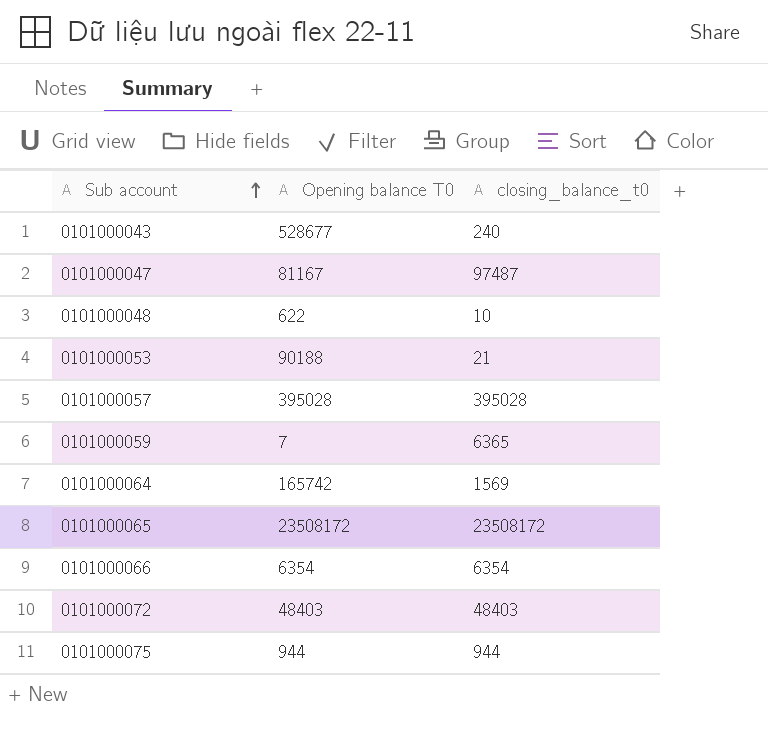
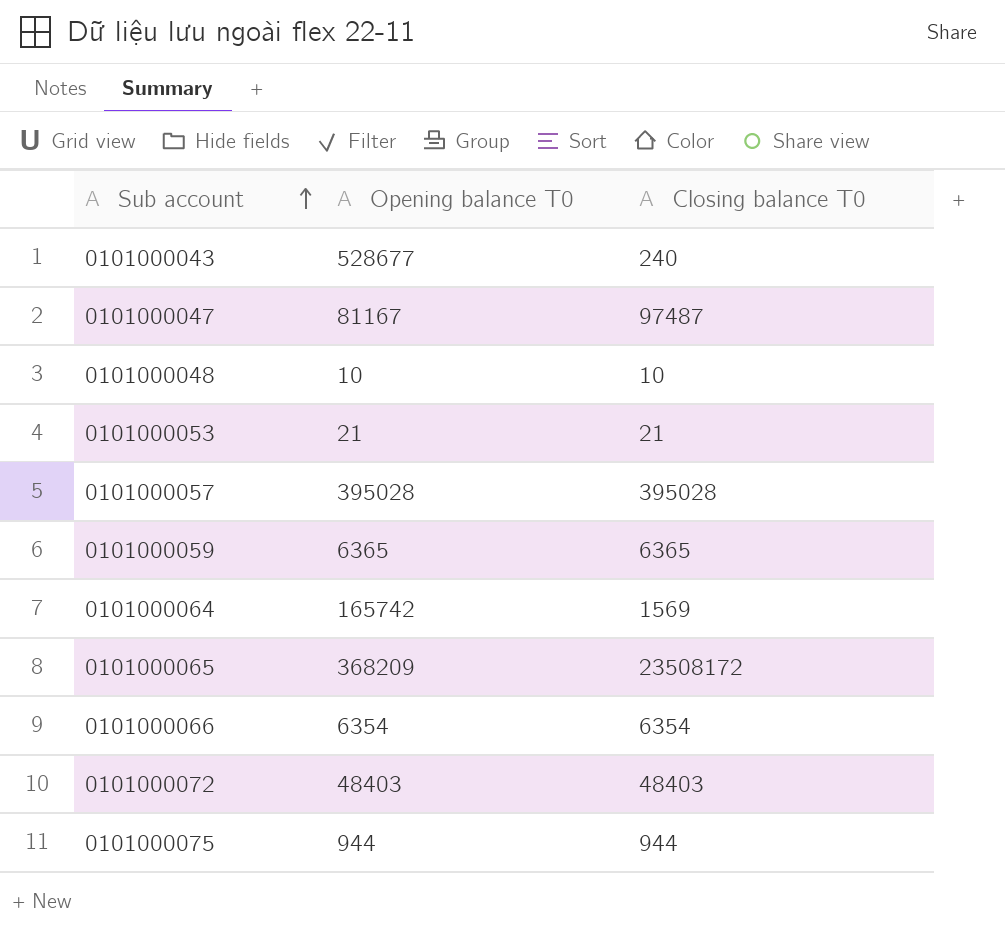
column name: closing_balance_t0 -> Closing balance T0
0101000048 | Opening balance T0: 622 -> 10
0101000053 | Opening balance T0: 90188 -> 21
0101000059 | Opening balance T0: 7 -> 6365
0101000065 | Opening balance T0: 23508172 -> 368209

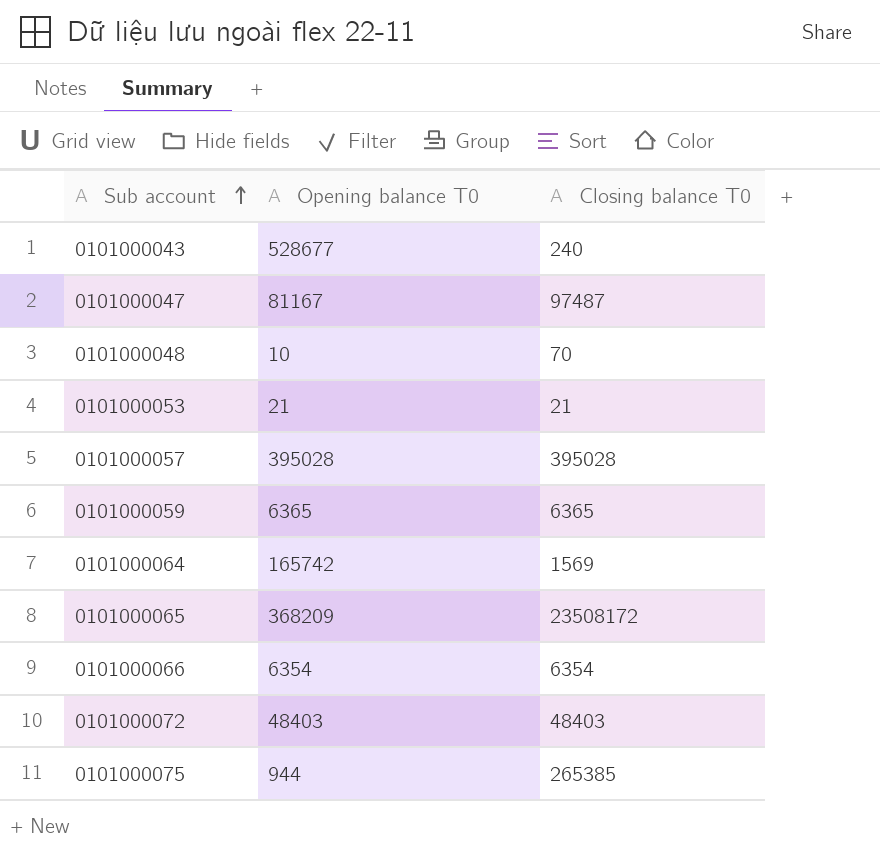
0101000048 | Closing balance T0: 10 -> 70
0101000075 | Closing balance T0: 944 -> 265385

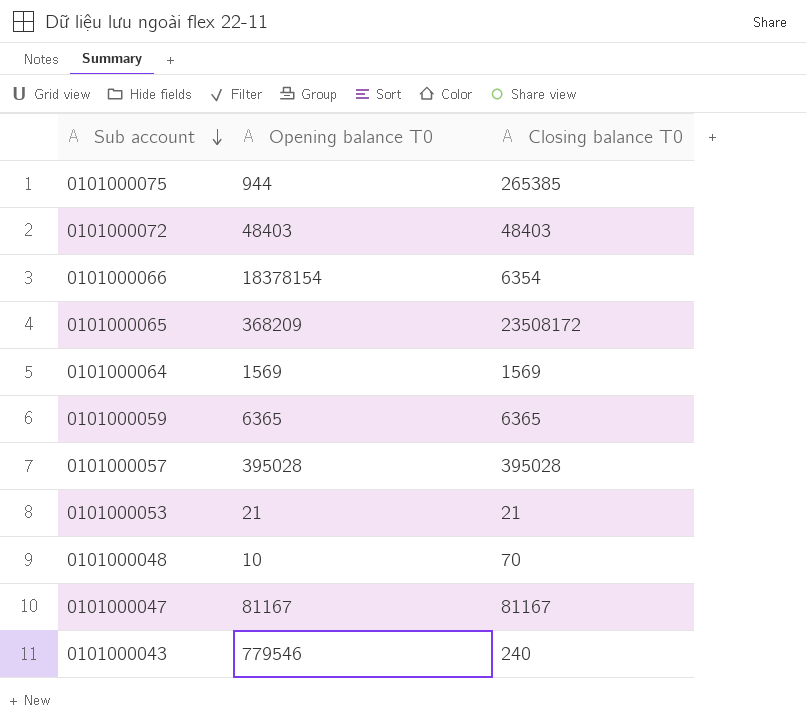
row order: Sub account ascending -> Sub account descending
0101000066 | Opening balance T0: 6354 -> 18378154
0101000064 | Opening balance T0: 165742 -> 1569
0101000047 | Closing balance T0: 97487 -> 81167
0101000043 | Opening balance T0: 528677 -> 779546

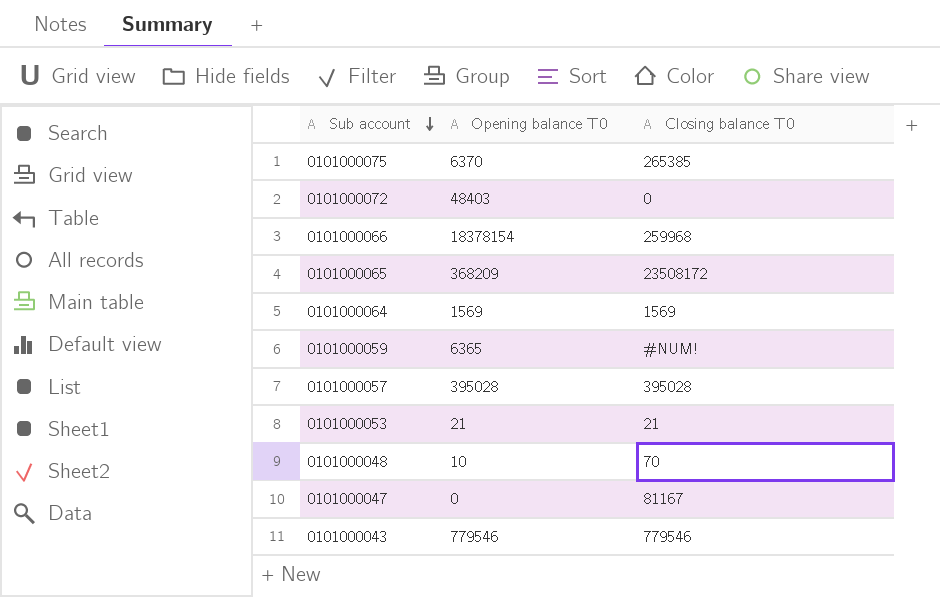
0101000075 | Opening balance T0: 944 -> 6370
0101000072 | Closing balance T0: 48403 -> 0
0101000066 | Closing balance T0: 6354 -> 259968
0101000059 | Closing balance T0: 6365 -> #NUM!
0101000047 | Opening balance T0: 81167 -> 0
0101000043 | Closing balance T0: 240 -> 779546

